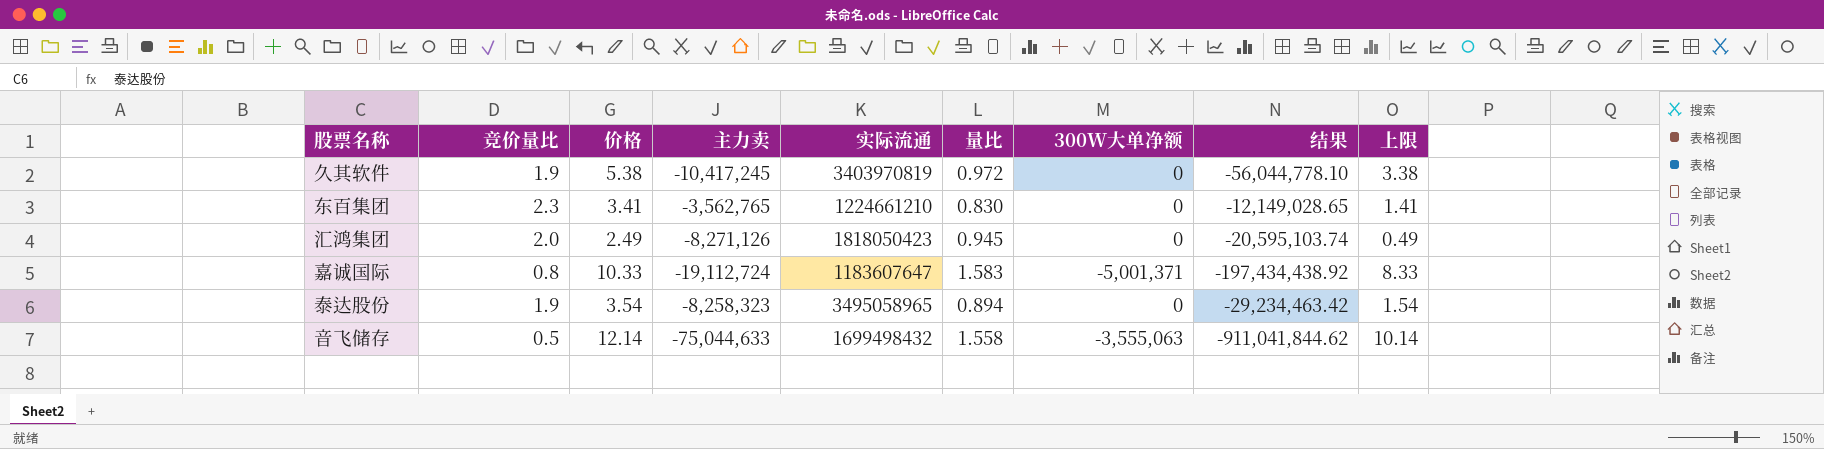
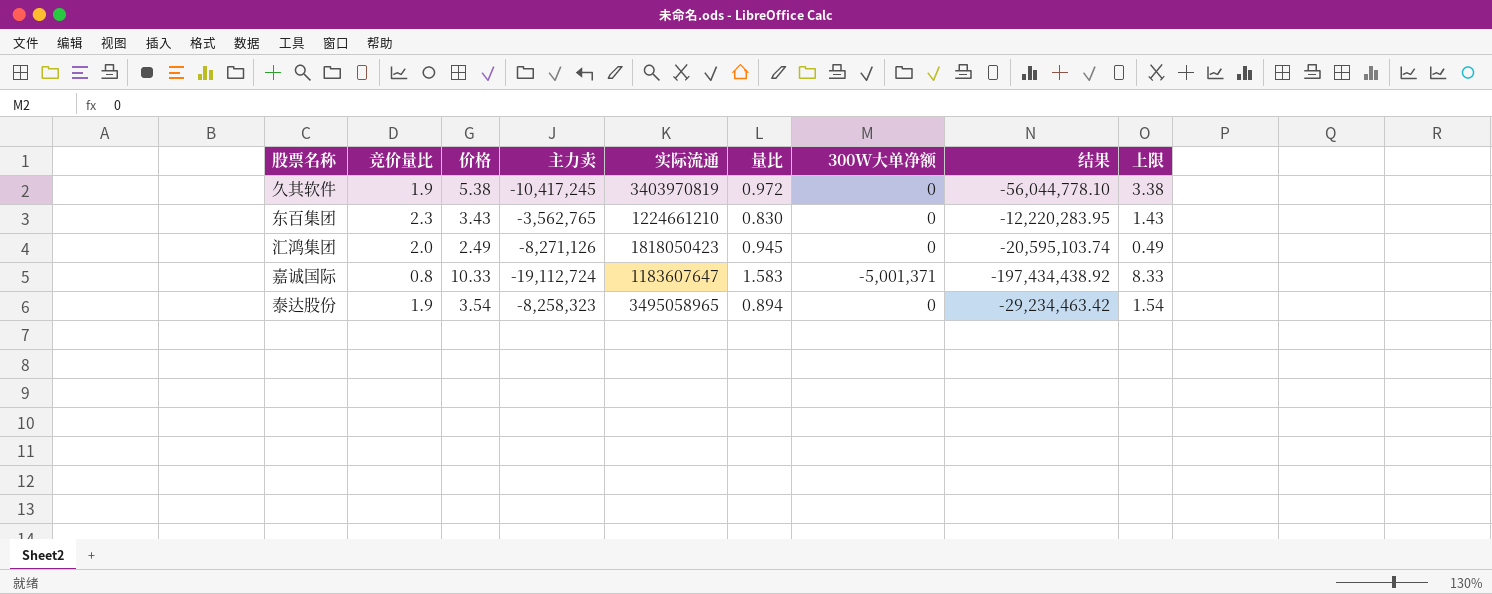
row 音飞储存: 0.5 | 12.14 | -75,044,633 | 1699498432 | 1.558 | -3,555,063 | -911,041,844.62 | 10.14 -> none
东百集团 | 价格: 3.41 -> 3.43
东百集团 | 结果: -12,149,028.65 -> -12,220,283.95
东百集团 | 上限: 1.41 -> 1.43

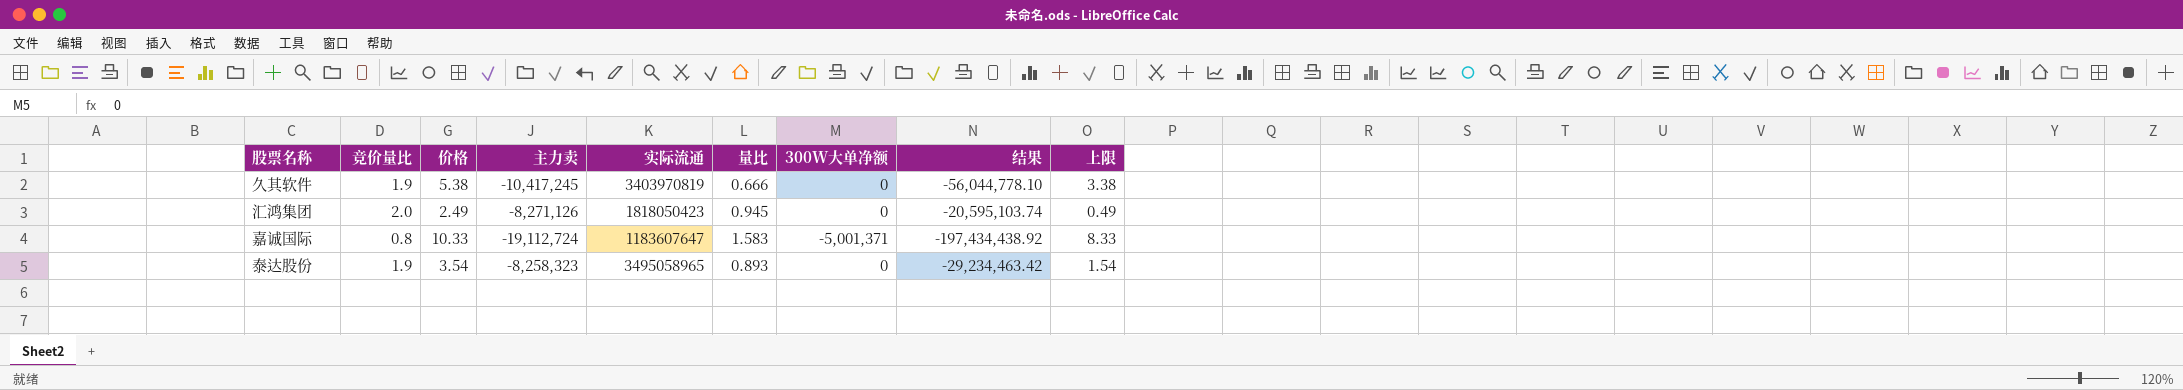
row 东百集团: 2.3 | 3.43 | -3,562,765 | 1224661210 | 0.830 | 0 | -12,220,283.95 | 1.43 -> none
久其软件 | 量比: 0.972 -> 0.666
泰达股份 | 量比: 0.894 -> 0.893

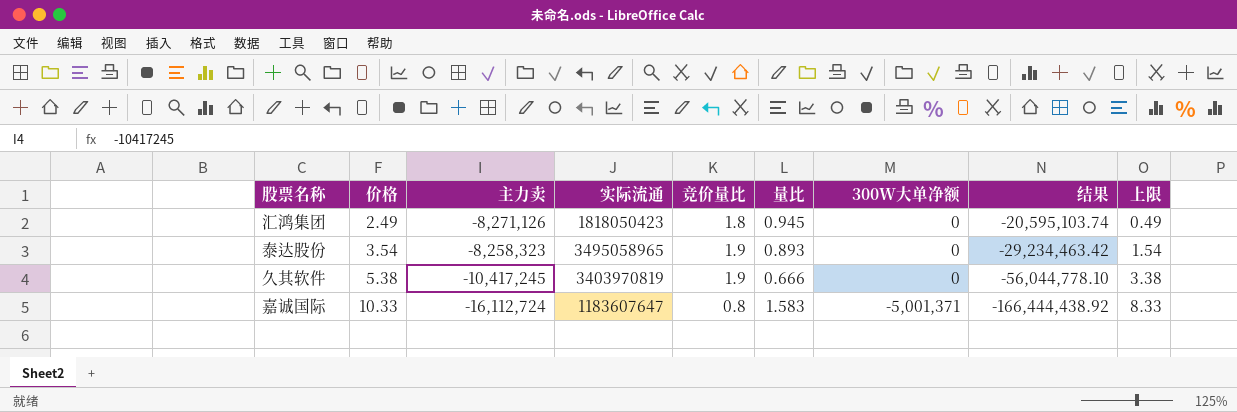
row order: none -> 价格 ascending
column 竞价量比 | position: 2 -> 5
汇鸿集团 | 竞价量比: 2.0 -> 1.8
嘉诚国际 | 主力卖: -19,112,724 -> -16,112,724
嘉诚国际 | 结果: -197,434,438.92 -> -166,444,438.92

